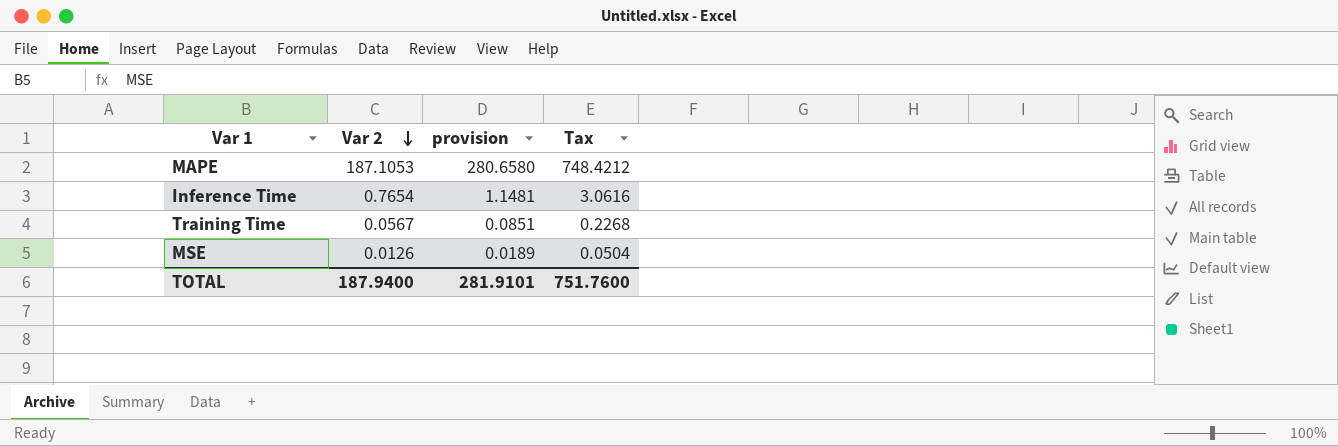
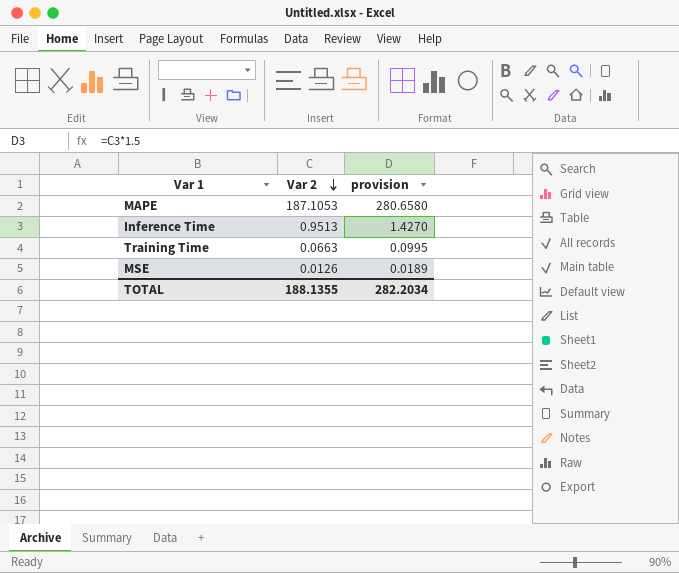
column Tax | formula: [Var 2] * 4 -> none
Inference Time | Var 2: 0.7654 -> 0.9513
Inference Time | provision: 1.1481 -> 1.4270
Training Time | Var 2: 0.0567 -> 0.0663
Training Time | provision: 0.0851 -> 0.0995
TOTAL | Var 2: 187.9400 -> 188.1355
TOTAL | provision: 281.9101 -> 282.2034

